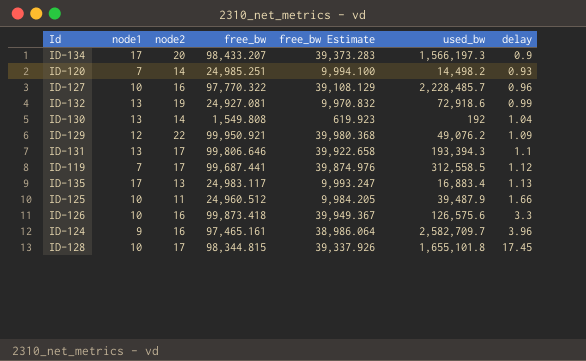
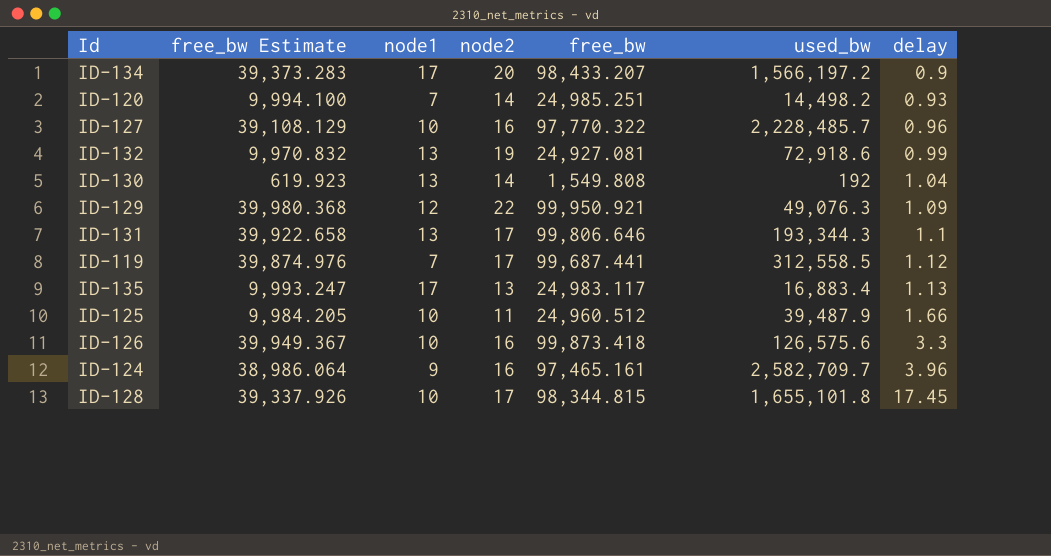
column free_bw Estimate | position: 5 -> 2
ID-134 | used_bw: 1,566,197.3 -> 1,566,197.2
ID-129 | used_bw: 49,076.2 -> 49,076.3
ID-131 | used_bw: 193,394.3 -> 193,344.3

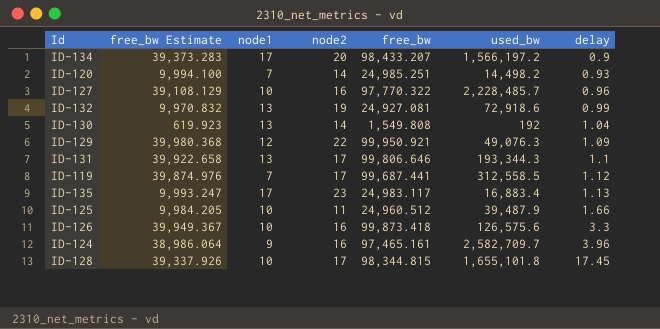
ID-135 | node2: 13 -> 23

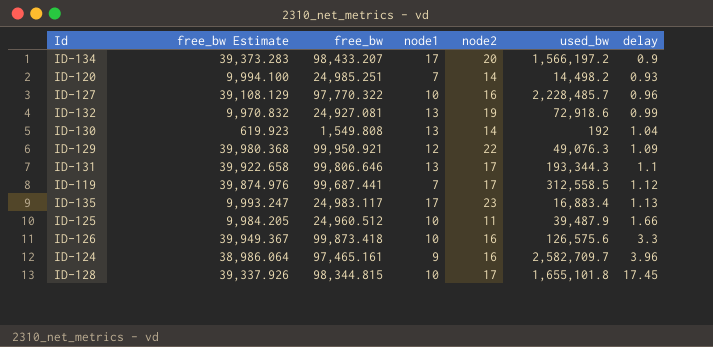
column free_bw | position: 5 -> 3

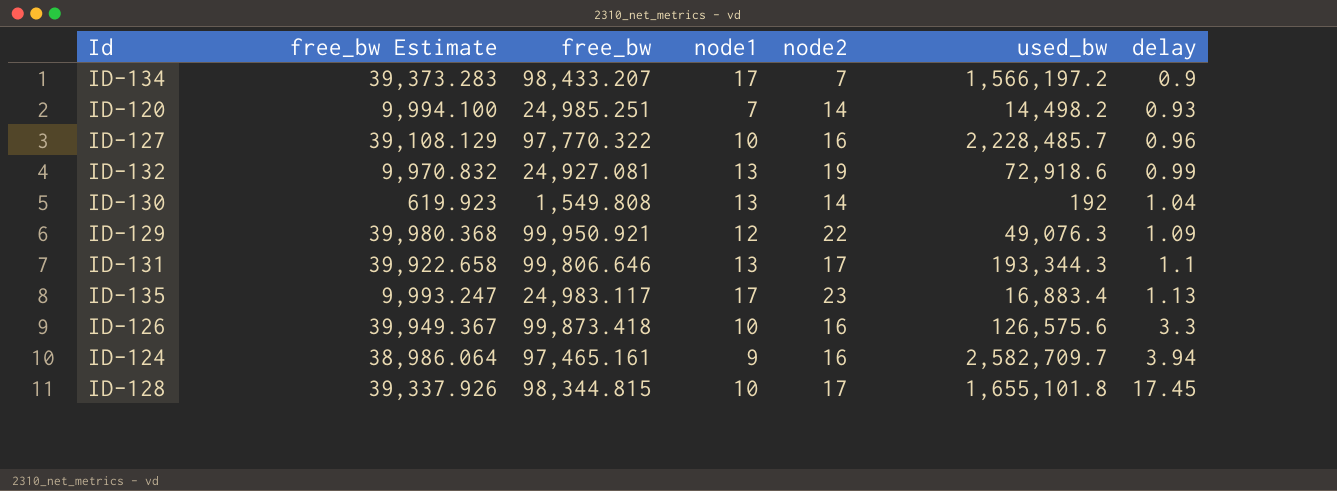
row ID-119: 39,874.976 | 99,687.441 | 7 | 17 | 312,558.5 | 1.12 -> none
row ID-125: 9,984.205 | 24,960.512 | 10 | 11 | 39,487.9 | 1.66 -> none
ID-134 | node2: 20 -> 7
ID-124 | delay: 3.96 -> 3.94

